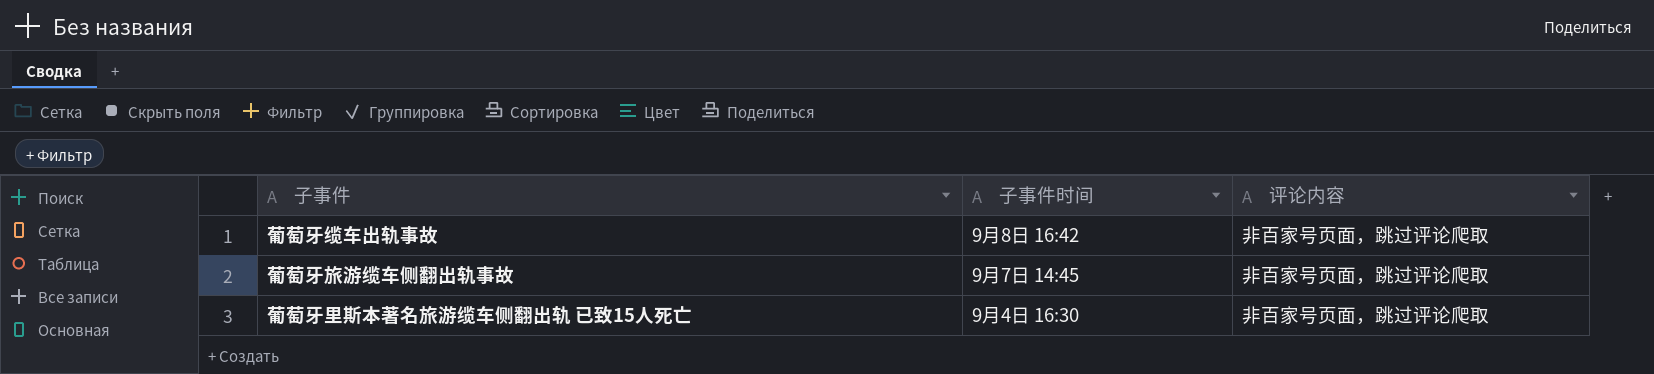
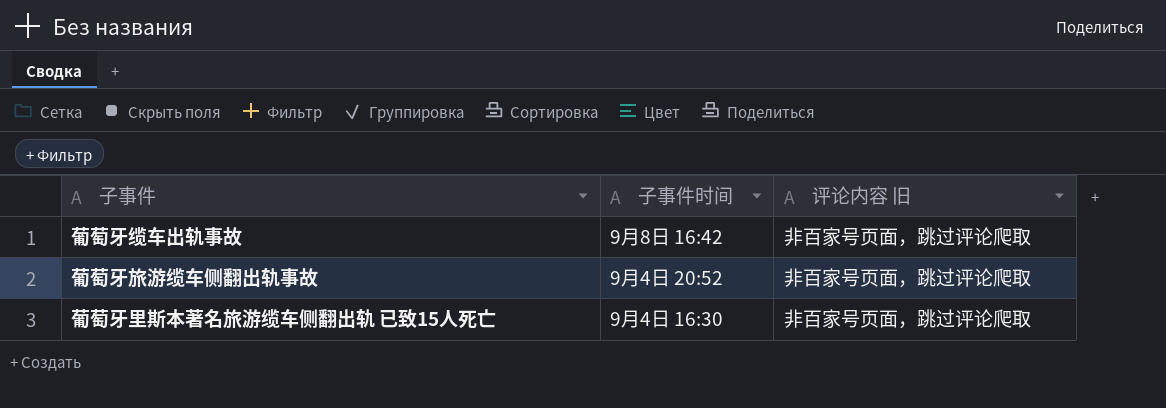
column name: 评论内容 -> 评论内容 旧
葡萄牙旅游缆车侧翻出轨事故 | 子事件时间: 9月7日 14:45 -> 9月4日 20:52

